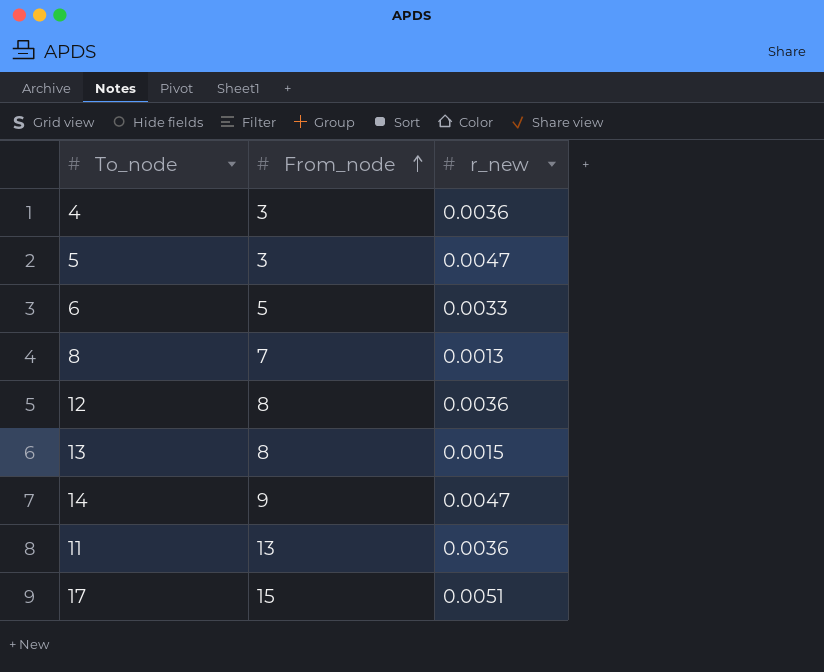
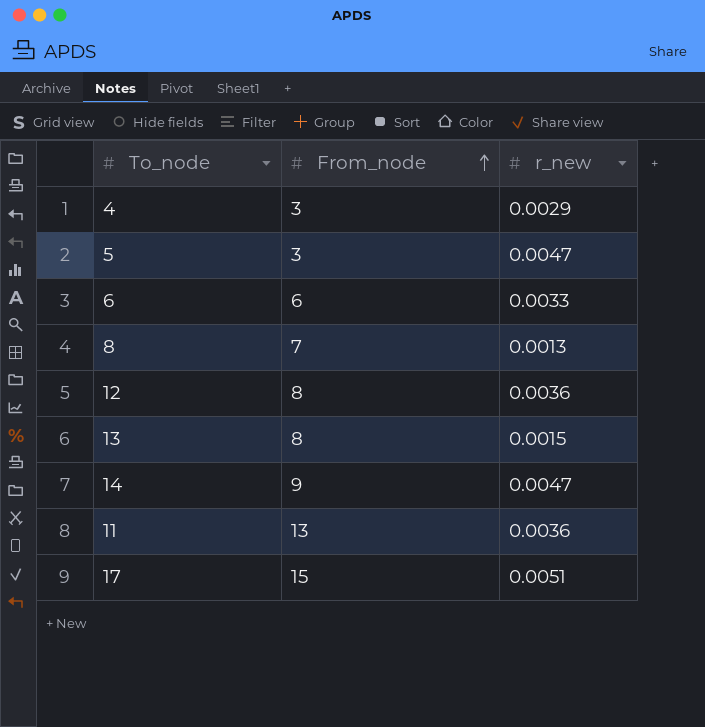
4 | r_new: 0.0036 -> 0.0029
6 | From_node: 5 -> 6

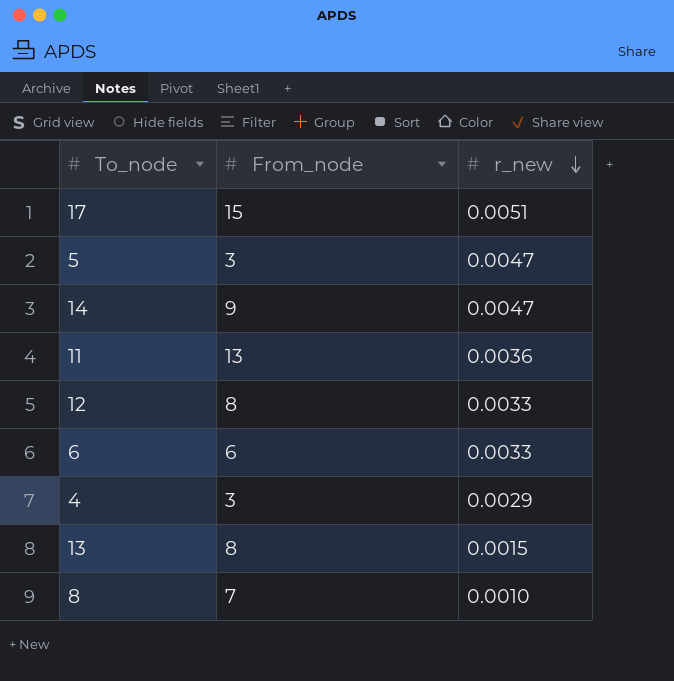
row order: From_node ascending -> r_new descending
12 | r_new: 0.0036 -> 0.0033
8 | r_new: 0.0013 -> 0.0010

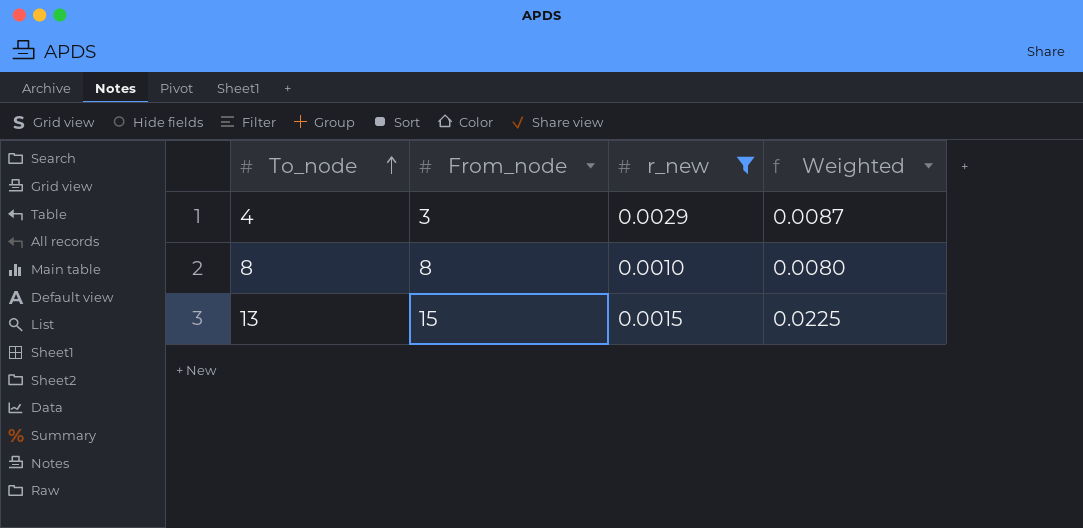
filter: none -> r_new <= 0.0029
row order: r_new descending -> To_node ascending
column Weighted | formula: none -> [From_node] * [r_new]
8 | From_node: 7 -> 8
13 | From_node: 8 -> 15

